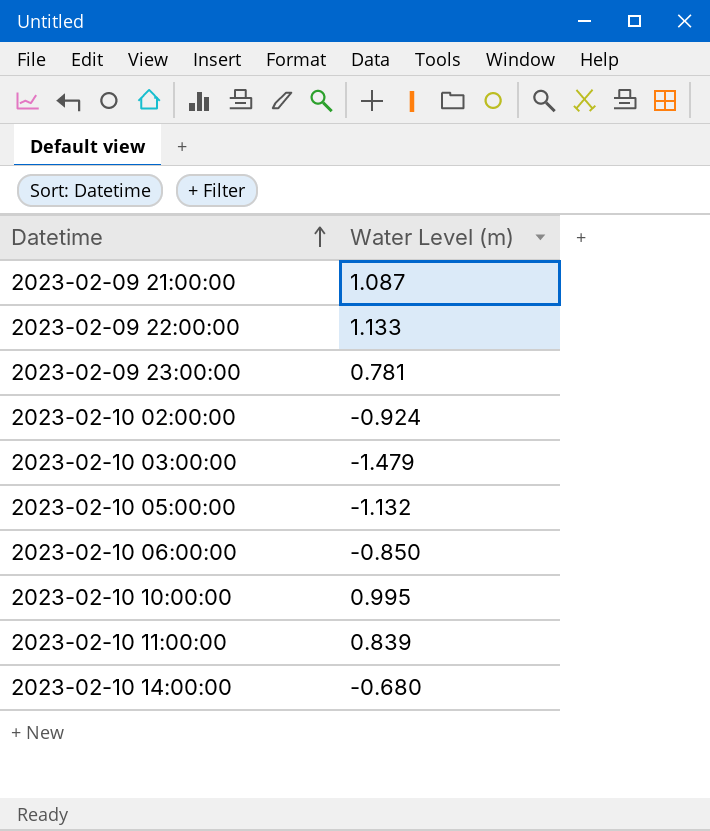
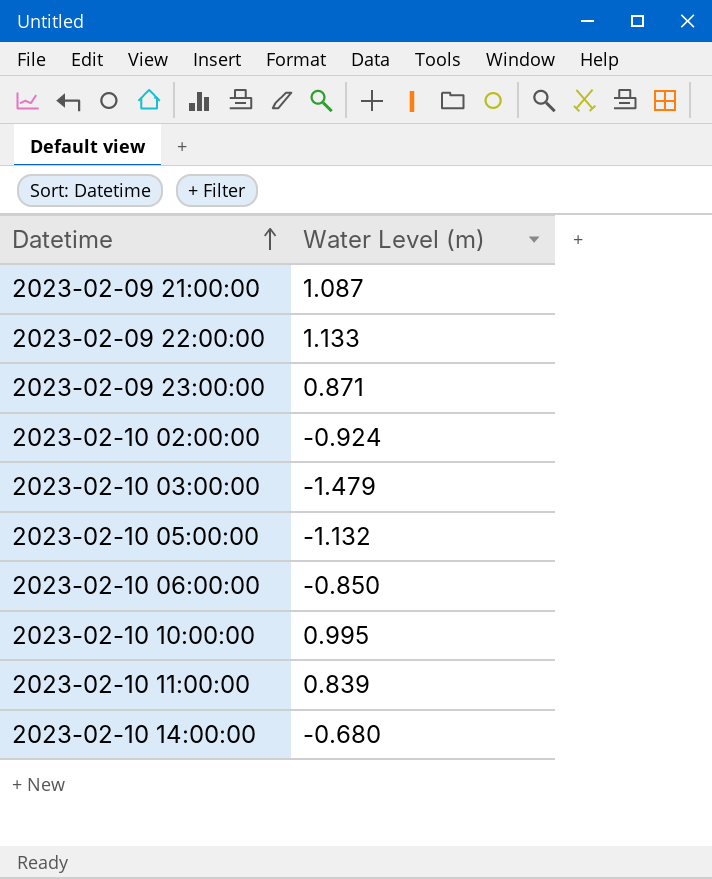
2023-02-09 23:00:00 | Water Level (m): 0.781 -> 0.871

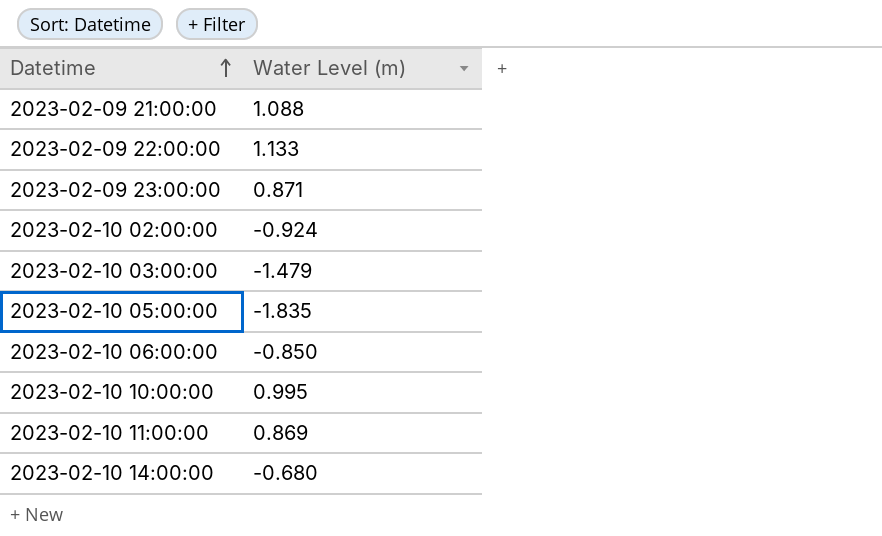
2023-02-09 21:00:00 | Water Level (m): 1.087 -> 1.088
2023-02-10 05:00:00 | Water Level (m): -1.132 -> -1.835
2023-02-10 11:00:00 | Water Level (m): 0.839 -> 0.869

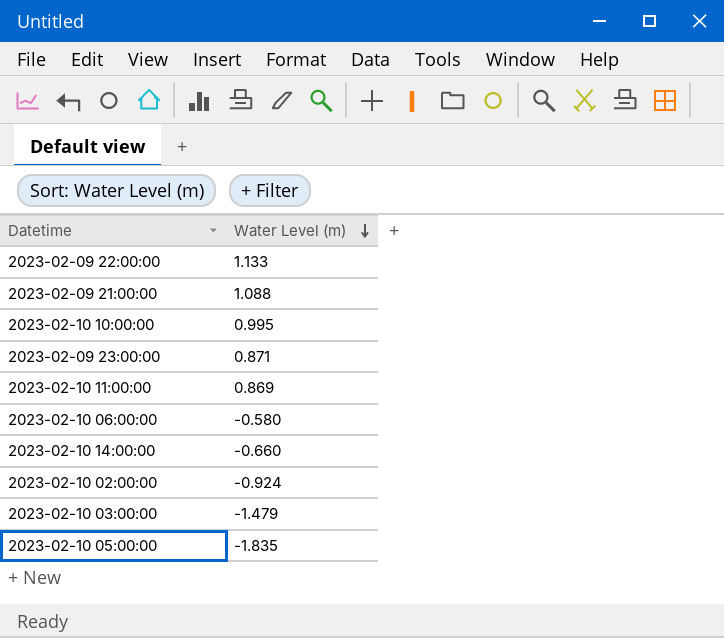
row order: Datetime ascending -> Water Level (m) descending
2023-02-10 06:00:00 | Water Level (m): -0.850 -> -0.580
2023-02-10 14:00:00 | Water Level (m): -0.680 -> -0.660

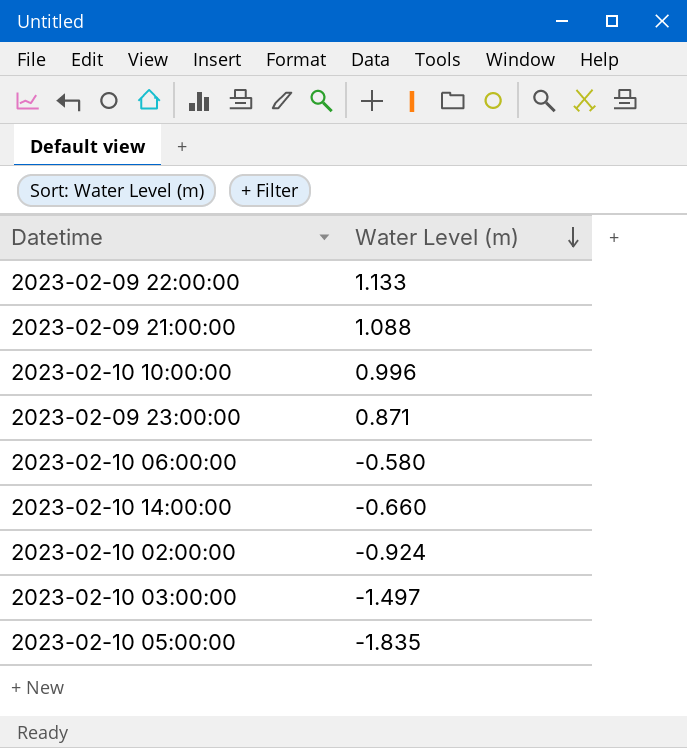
row 2023-02-10 11:00:00: 0.869 -> none
2023-02-10 10:00:00 | Water Level (m): 0.995 -> 0.996
2023-02-10 03:00:00 | Water Level (m): -1.479 -> -1.497

